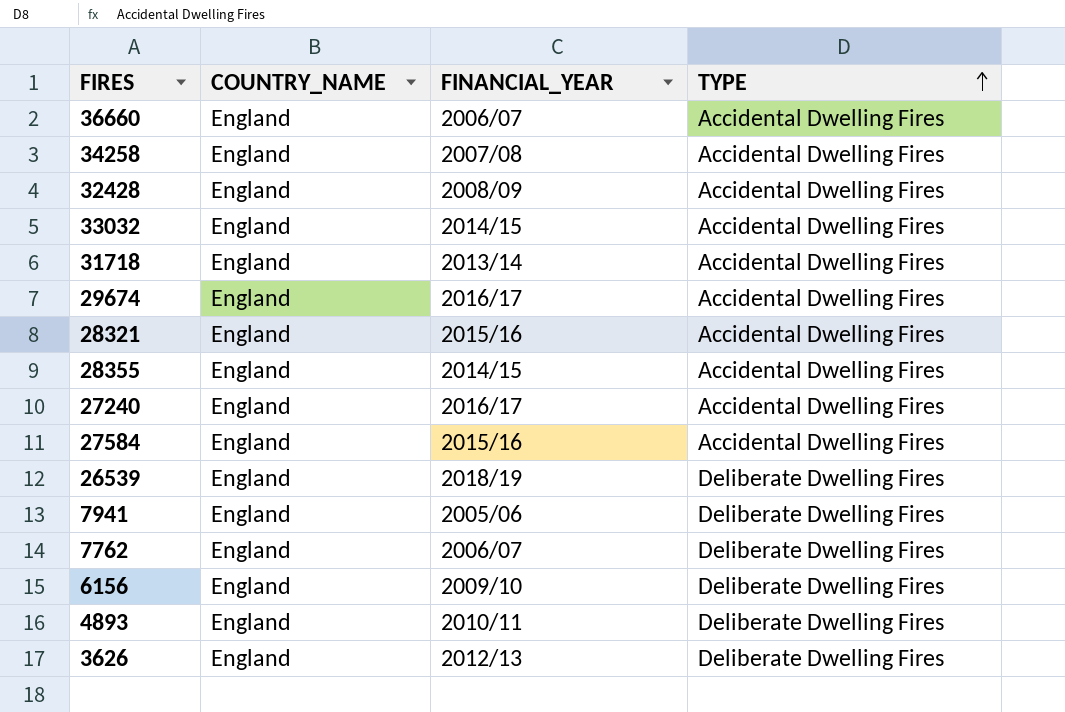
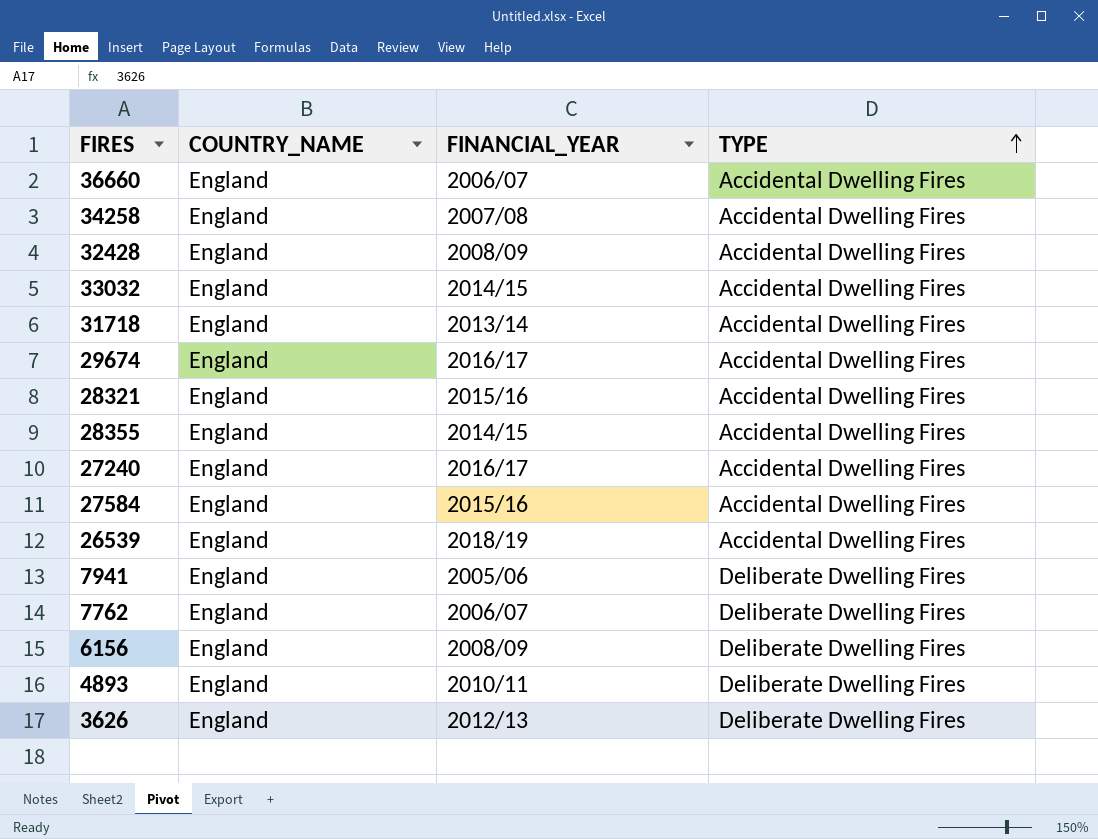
26539 | TYPE: Deliberate Dwelling Fires -> Accidental Dwelling Fires
6156 | FINANCIAL_YEAR: 2009/10 -> 2008/09

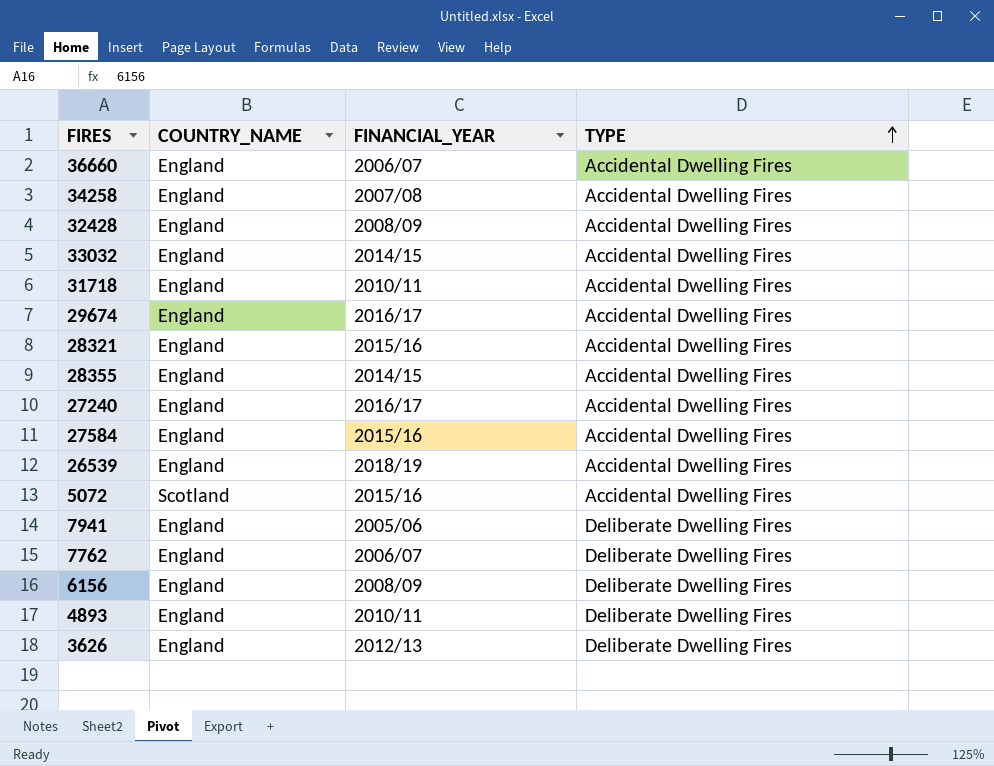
31718 | FINANCIAL_YEAR: 2013/14 -> 2010/11
row 5072: none -> Scotland | 2015/16 | Accidental Dwelling Fires

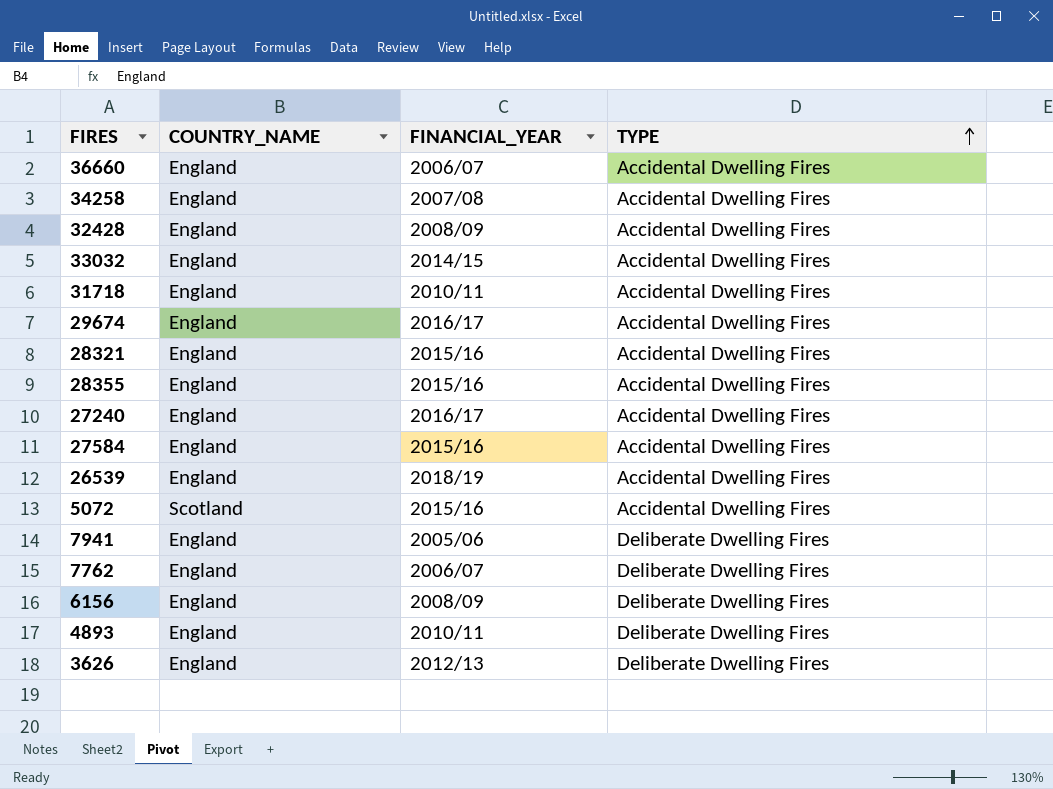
28355 | FINANCIAL_YEAR: 2014/15 -> 2015/16

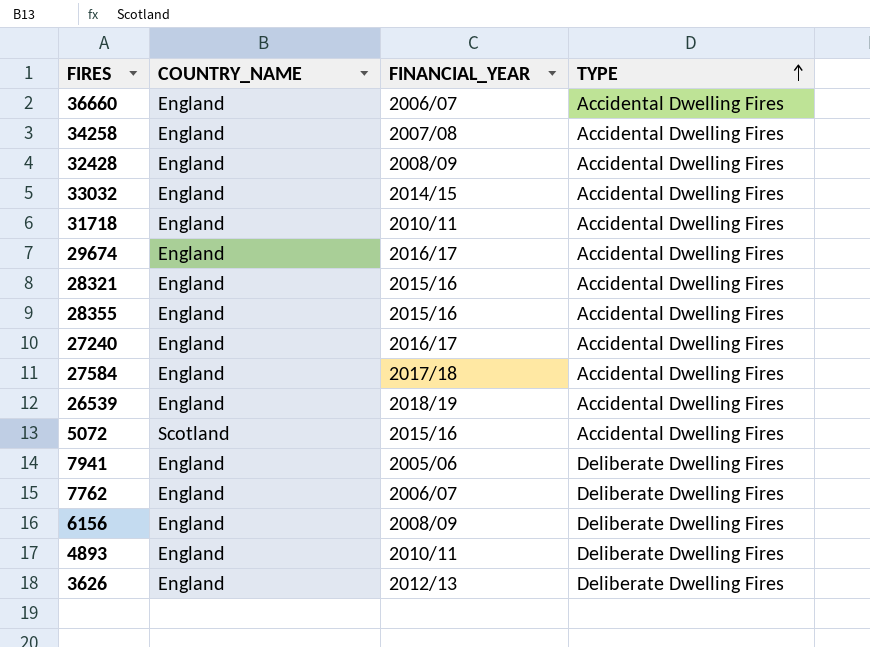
27584 | FINANCIAL_YEAR: 2015/16 -> 2017/18

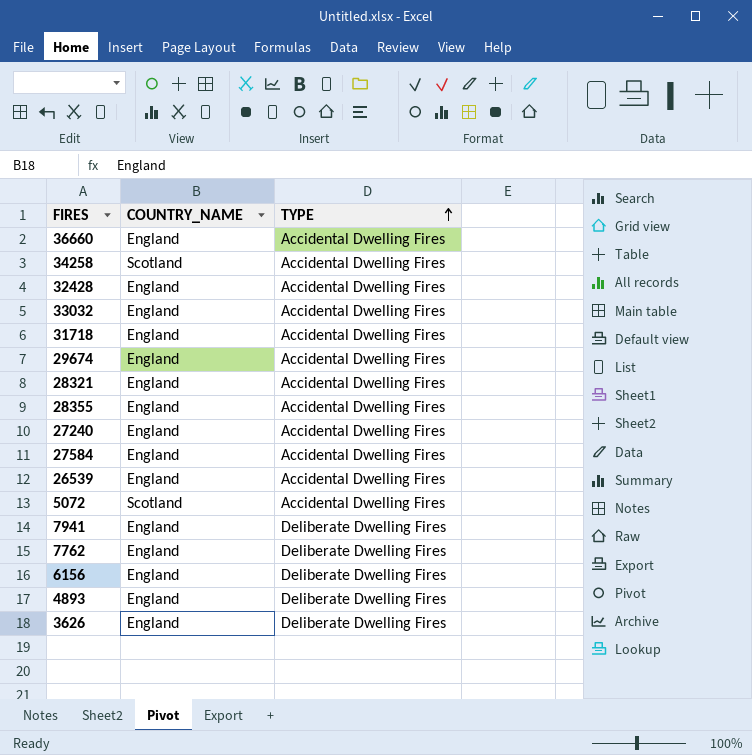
column FINANCIAL_YEAR | position: 3 -> none
34258 | COUNTRY_NAME: England -> Scotland

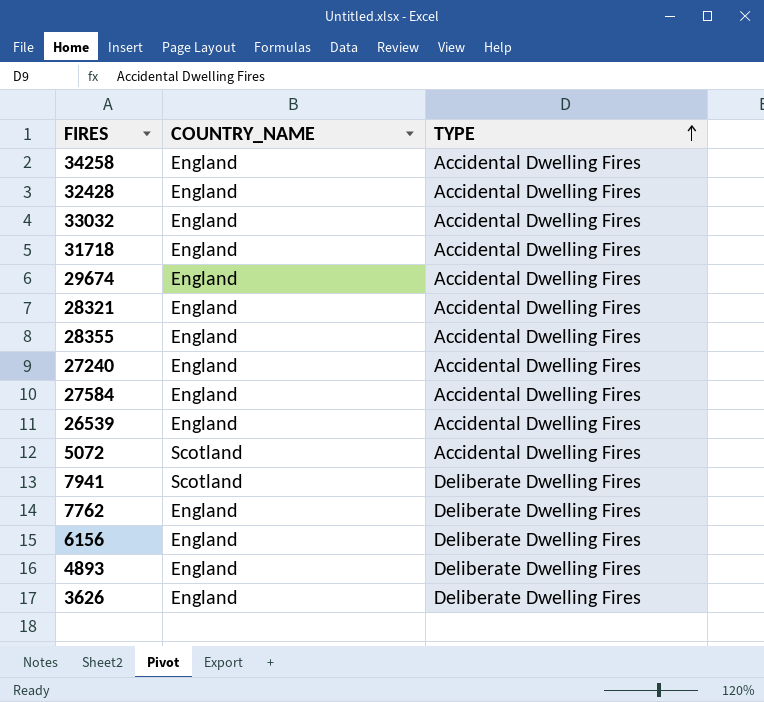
row 36660: England | Accidental Dwelling Fires -> none
34258 | COUNTRY_NAME: Scotland -> England
7941 | COUNTRY_NAME: England -> Scotland

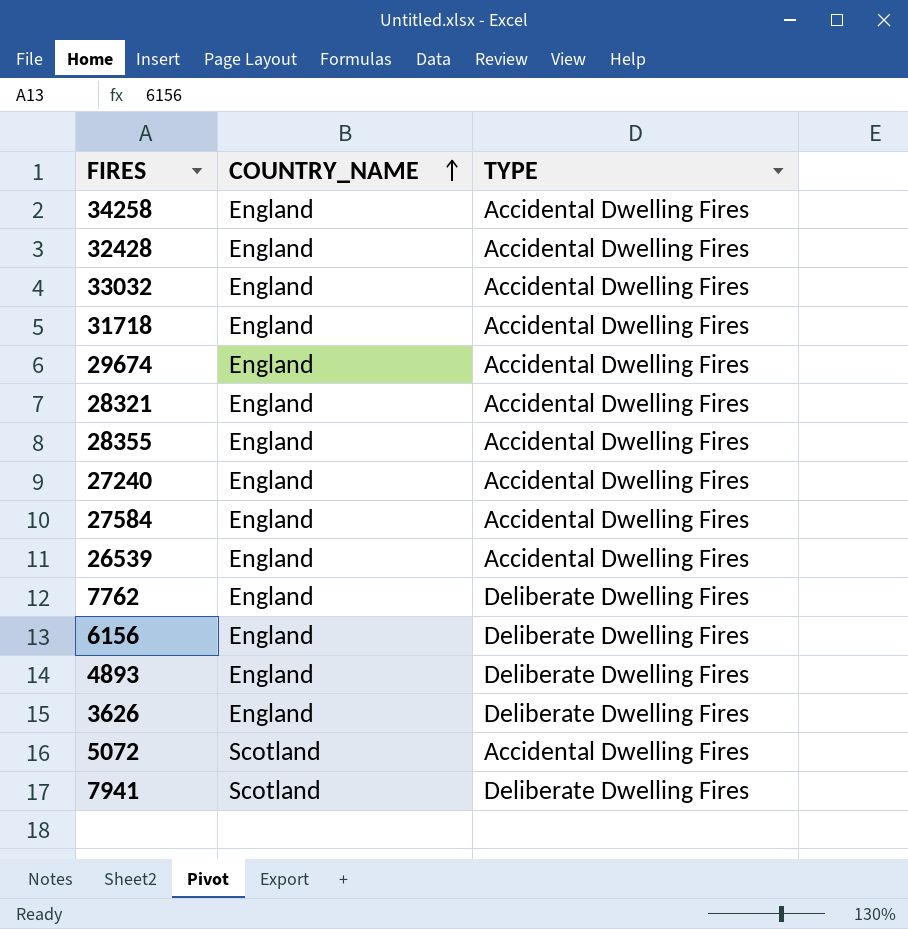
row order: TYPE ascending -> COUNTRY_NAME ascending

